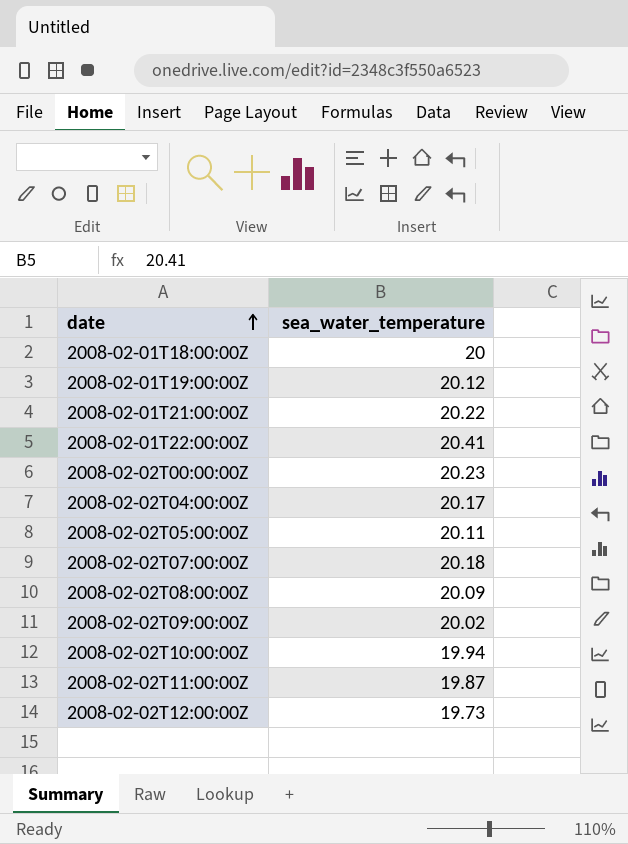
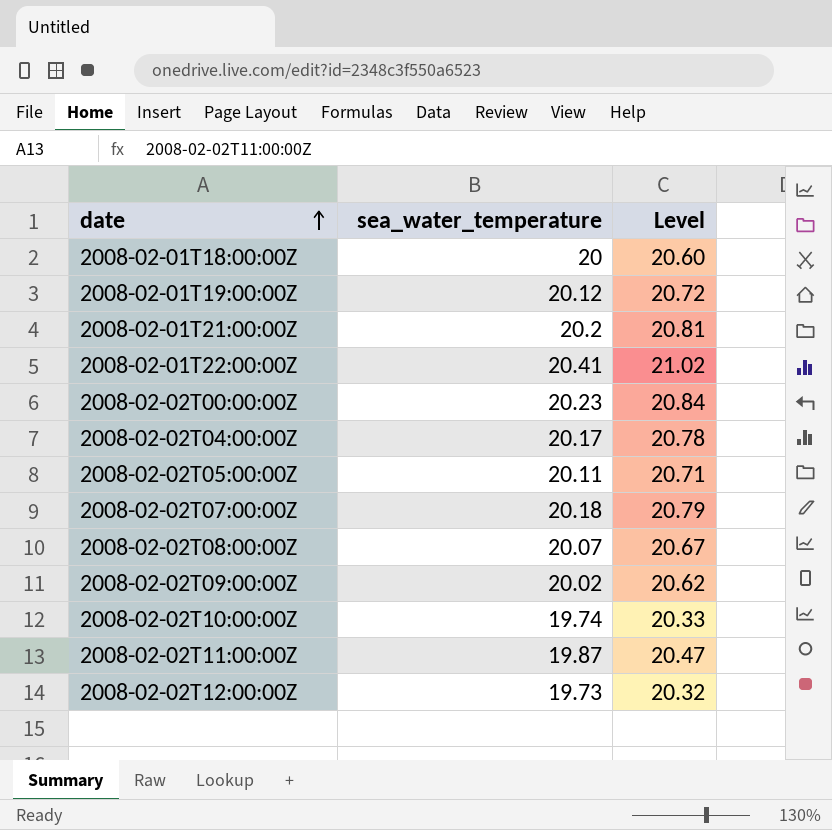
column Level | formula: none -> [sea_water_temperature] * 1.03
2008-02-01T21:00:00Z | sea_water_temperature: 20.22 -> 20.2
2008-02-02T08:00:00Z | sea_water_temperature: 20.09 -> 20.07
2008-02-02T10:00:00Z | sea_water_temperature: 19.94 -> 19.74

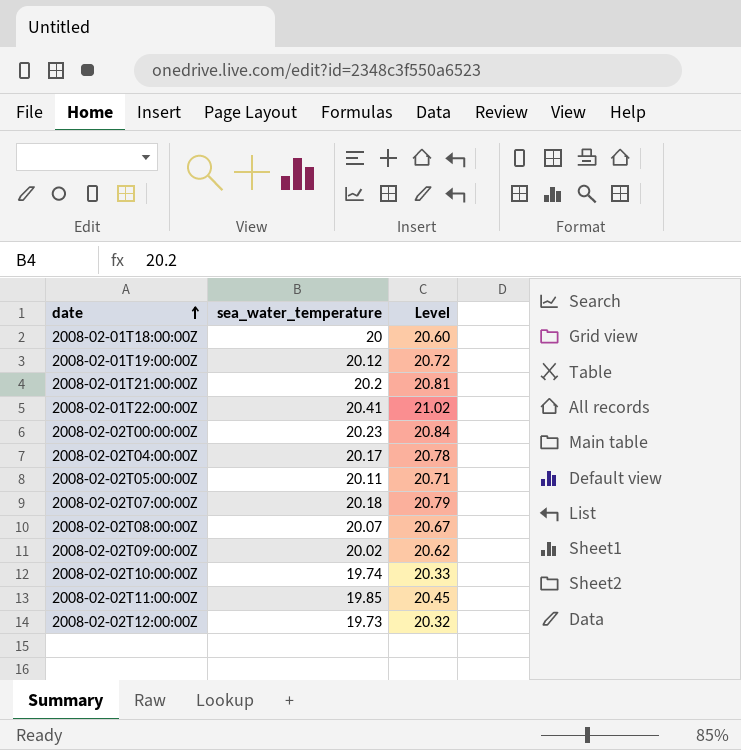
2008-02-02T11:00:00Z | sea_water_temperature: 19.87 -> 19.85
2008-02-02T11:00:00Z | Level: 20.47 -> 20.45

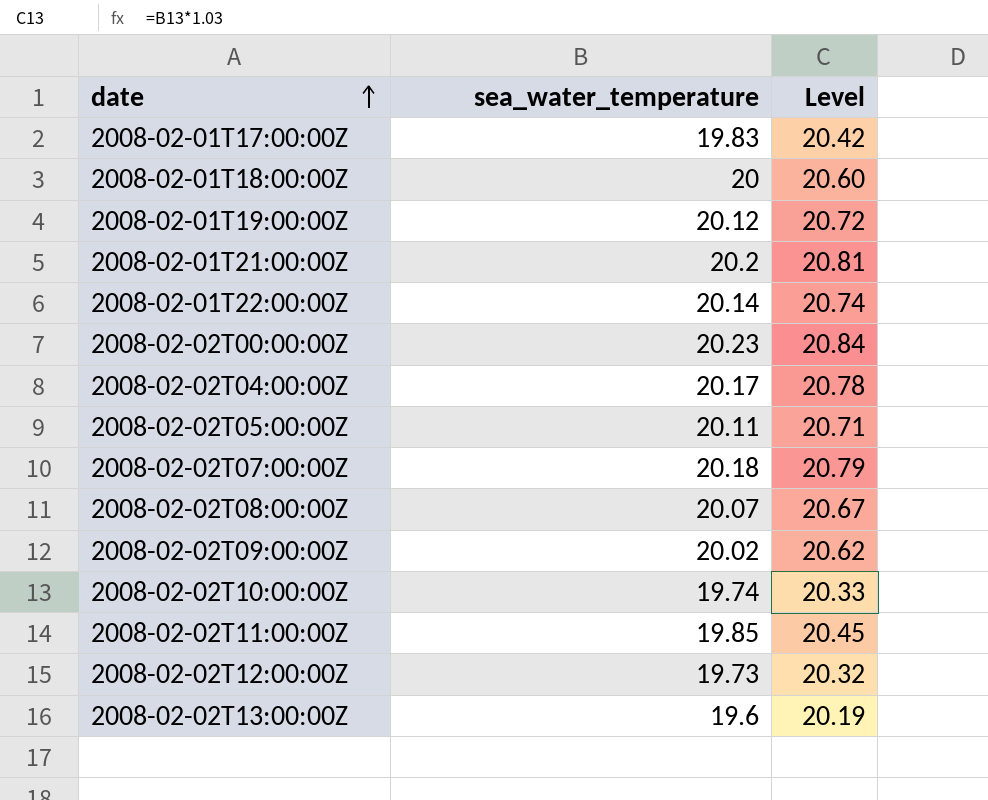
row 2008-02-01T17:00:00Z: none -> 19.83 | 20.42
2008-02-01T22:00:00Z | sea_water_temperature: 20.41 -> 20.14
2008-02-01T22:00:00Z | Level: 21.02 -> 20.74
row 2008-02-02T13:00:00Z: none -> 19.6 | 20.19

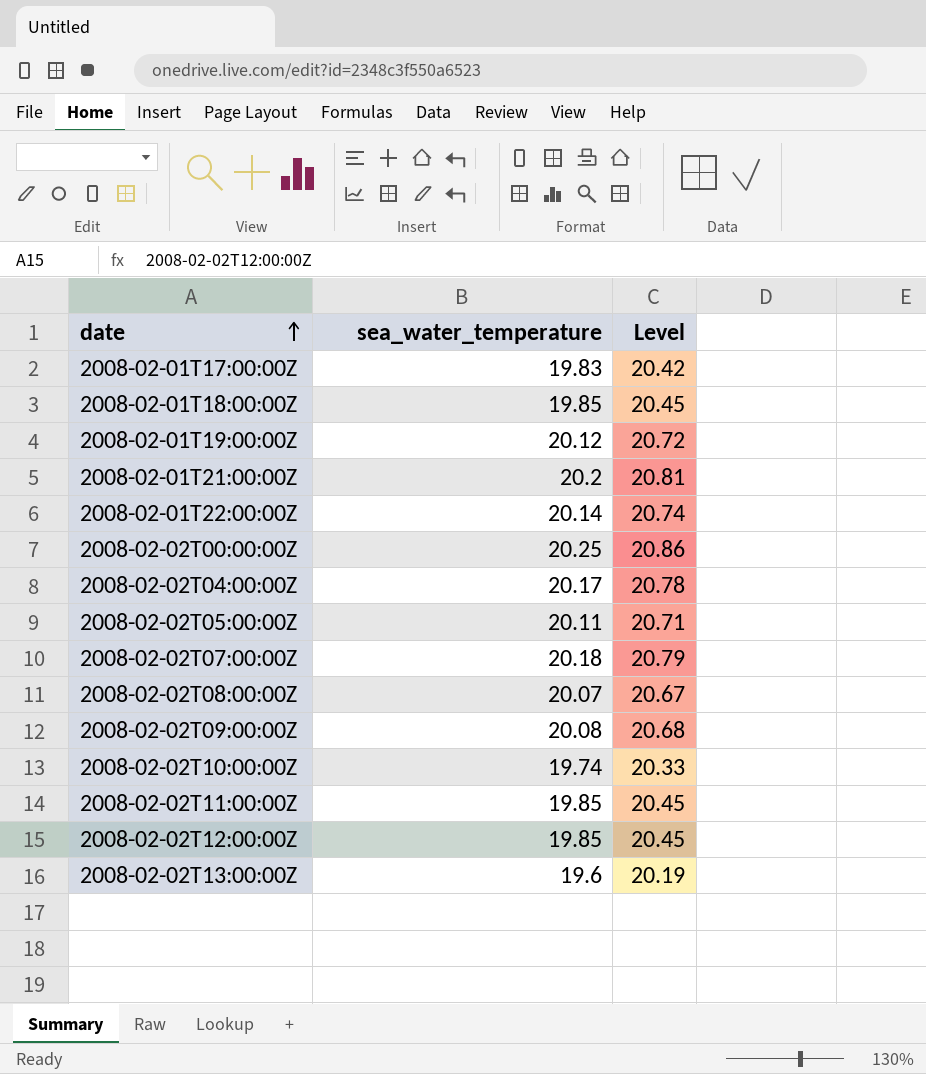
2008-02-01T18:00:00Z | sea_water_temperature: 20 -> 19.85
2008-02-01T18:00:00Z | Level: 20.60 -> 20.45
2008-02-02T00:00:00Z | sea_water_temperature: 20.23 -> 20.25
2008-02-02T00:00:00Z | Level: 20.84 -> 20.86
2008-02-02T09:00:00Z | sea_water_temperature: 20.02 -> 20.08
2008-02-02T09:00:00Z | Level: 20.62 -> 20.68
2008-02-02T12:00:00Z | sea_water_temperature: 19.73 -> 19.85
2008-02-02T12:00:00Z | Level: 20.32 -> 20.45

